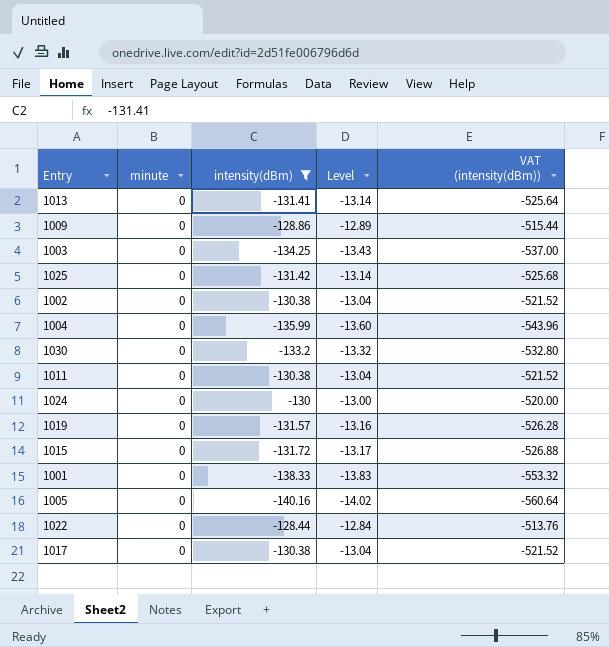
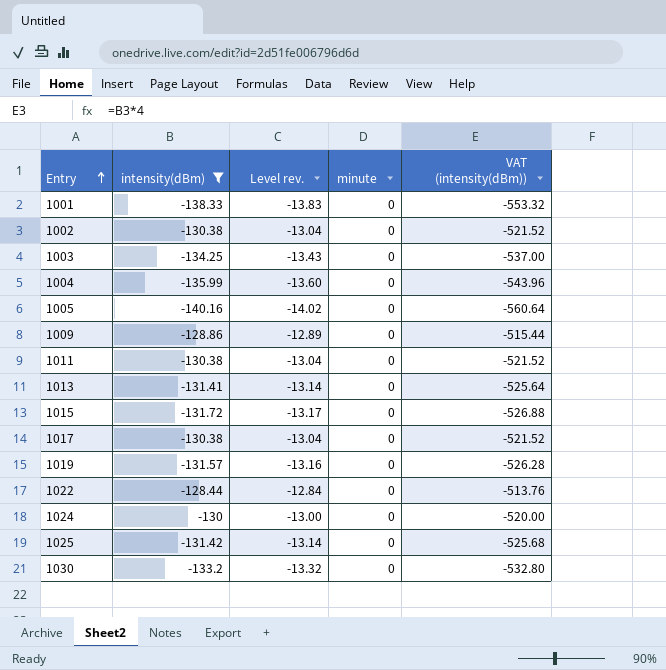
row order: none -> Entry ascending
column name: Level -> Level rev.
column minute | position: 2 -> 4

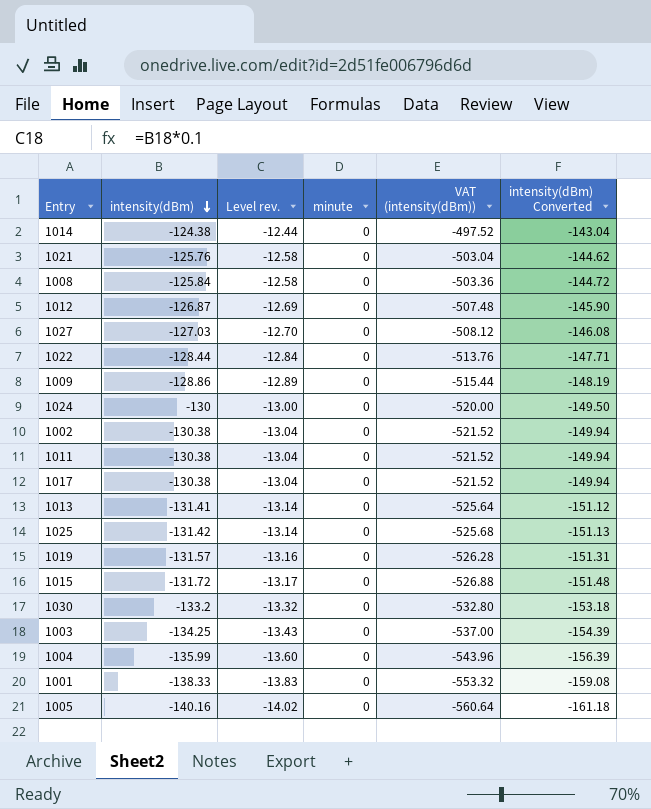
filter: intensity(dBm) <= -128.44 -> none
row order: Entry ascending -> intensity(dBm) descending
column intensity(dBm) Converted | formula: none -> [intensity(dBm)] * 1.15

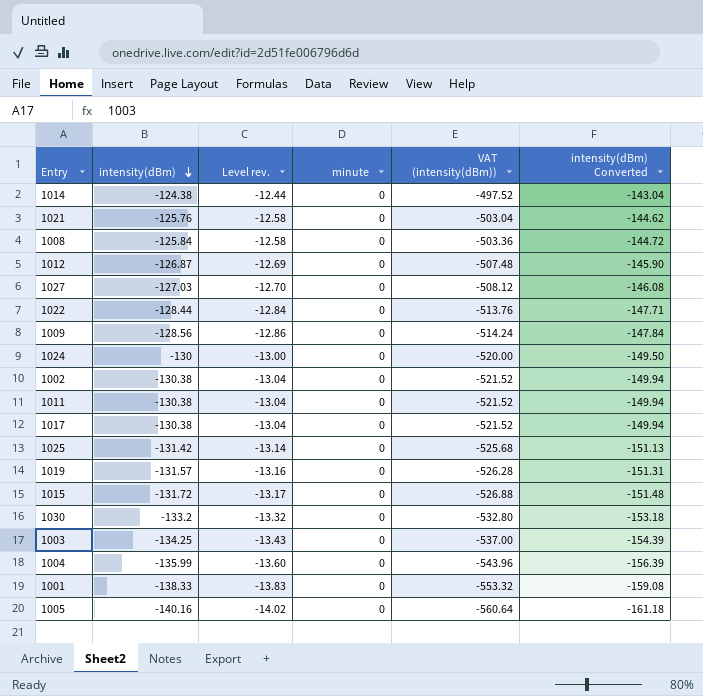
row 1013: -131.41 | -13.14 | 0 | -525.64 | -151.12 -> none
1009 | intensity(dBm): -128.86 -> -128.56
1009 | Level rev.: -12.89 -> -12.86
1009 | VAT (intensity(dBm)): -515.44 -> -514.24
1009 | intensity(dBm) Converted: -148.19 -> -147.84

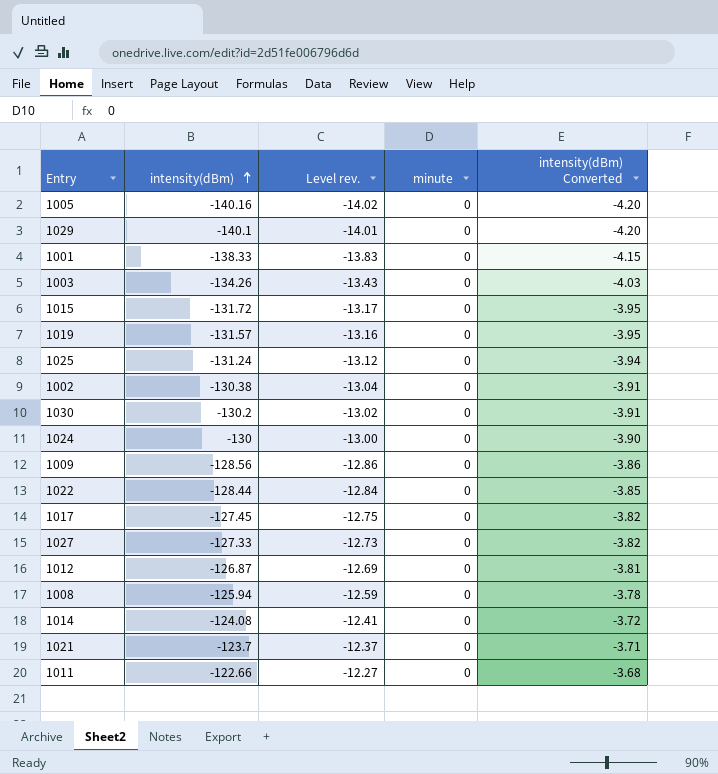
row order: intensity(dBm) descending -> intensity(dBm) ascending
column VAT (intensity(dBm)) | formula: [intensity(dBm)] * 4 -> none
column intensity(dBm) Converted | formula: [intensity(dBm)] * 1.15 -> [intensity(dBm)] * 0.03
row 1004: -135.99 | -13.60 | 0 | -543.96 | -156.39 -> none
row 1029: none -> -140.1 | -14.01 | 0 | -4.20
1003 | intensity(dBm): -134.25 -> -134.26
1025 | intensity(dBm): -131.42 -> -131.24
1025 | Level rev.: -13.14 -> -13.12
1030 | intensity(dBm): -133.2 -> -130.2
1030 | Level rev.: -13.32 -> -13.02
1017 | intensity(dBm): -130.38 -> -127.45
1017 | Level rev.: -13.04 -> -12.75
1027 | intensity(dBm): -127.03 -> -127.33
1027 | Level rev.: -12.70 -> -12.73
1008 | intensity(dBm): -125.84 -> -125.94
1008 | Level rev.: -12.58 -> -12.59
1014 | intensity(dBm): -124.38 -> -124.08
1014 | Level rev.: -12.44 -> -12.41
1021 | intensity(dBm): -125.76 -> -123.7
1021 | Level rev.: -12.58 -> -12.37
1011 | intensity(dBm): -130.38 -> -122.66
1011 | Level rev.: -13.04 -> -12.27

